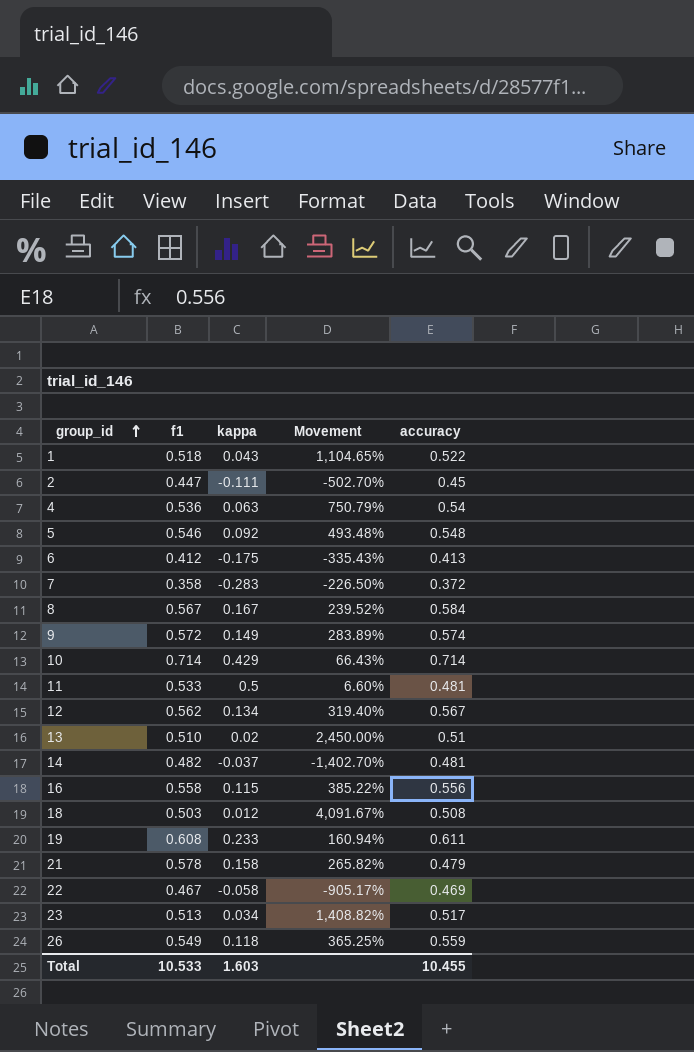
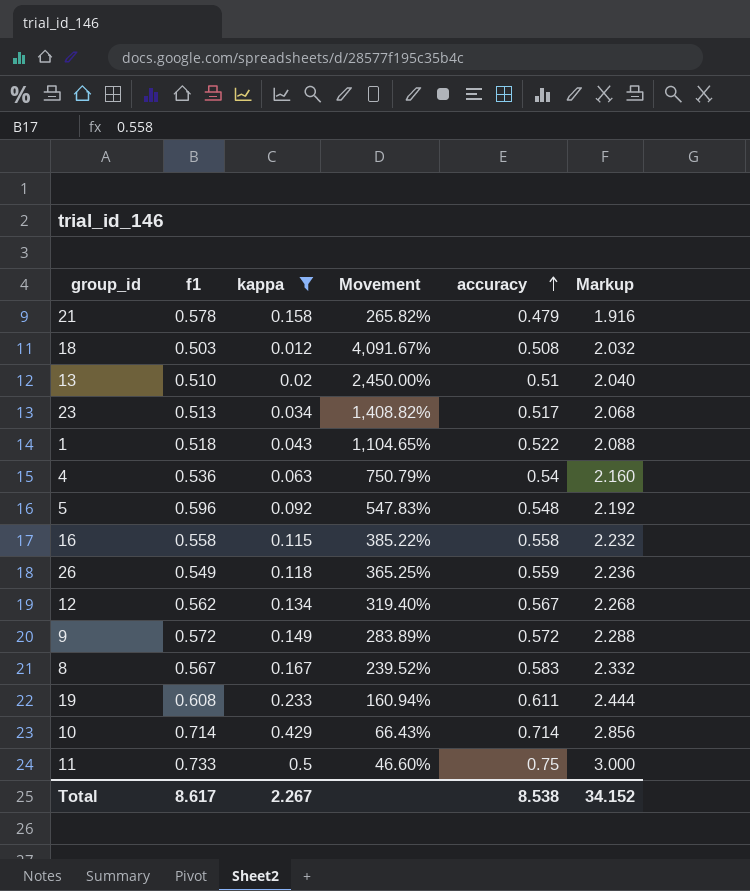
filter: none -> kappa >= 0.012
row order: group_id ascending -> accuracy ascending
column Markup | formula: none -> [accuracy] * 4
5 | f1: 0.546 -> 0.596
5 | Movement: 493.48% -> 547.83%
16 | accuracy: 0.556 -> 0.558
9 | accuracy: 0.574 -> 0.572
8 | accuracy: 0.584 -> 0.583
11 | f1: 0.533 -> 0.733
11 | Movement: 6.60% -> 46.60%
11 | accuracy: 0.481 -> 0.75
Total | f1: 10.533 -> 8.617
Total | kappa: 1.603 -> 2.267
Total | accuracy: 10.455 -> 8.538

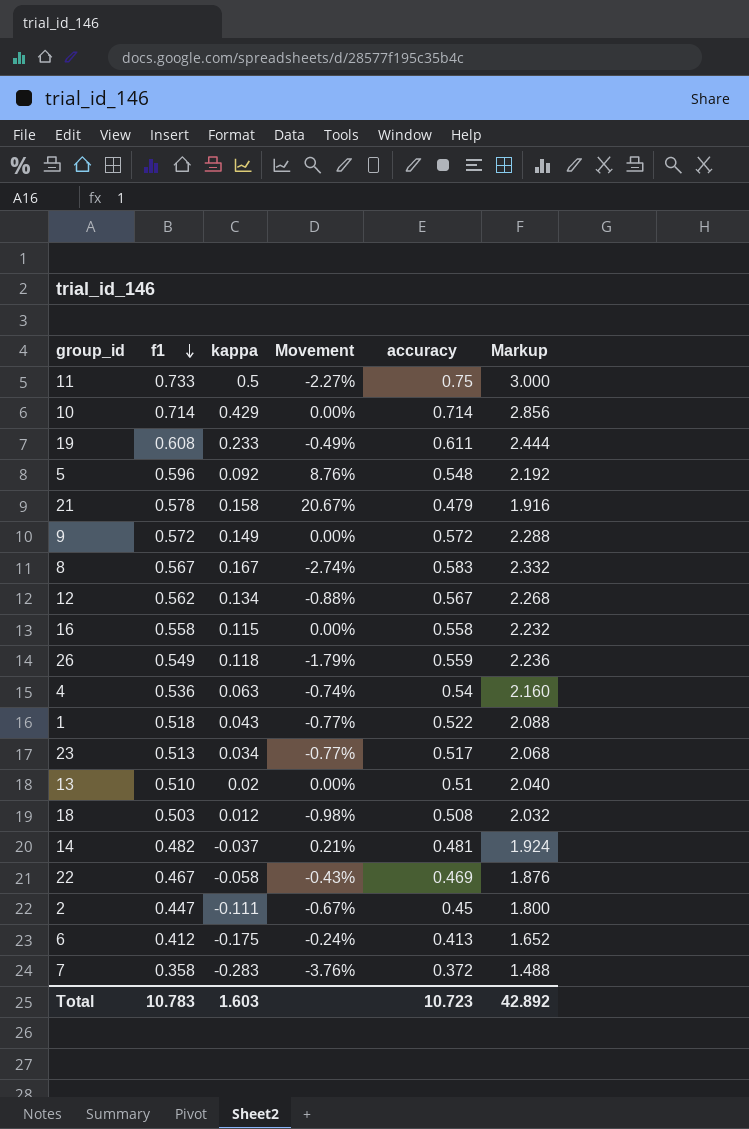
filter: kappa >= 0.012 -> none
row order: accuracy ascending -> f1 descending
column Movement | formula: ([f1] - [kappa]) / [kappa] -> ([f1] - [accuracy]) / [accuracy]
Total | f1: 8.617 -> 10.783
Total | kappa: 2.267 -> 1.603
Total | accuracy: 8.538 -> 10.723
Total | Markup: 34.152 -> 42.892

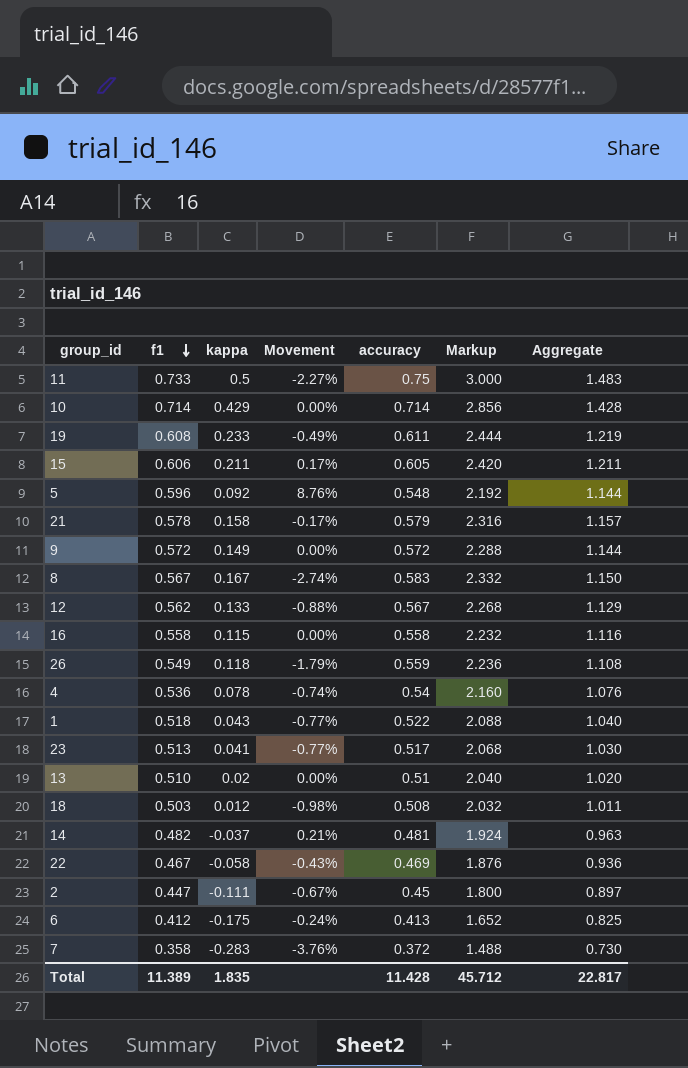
column Aggregate | formula: none -> [f1] + [accuracy]
row 15: none -> 0.606 | 0.211 | 0.17% | 0.605 | 2.420 | 1.211
21 | Movement: 20.67% -> -0.17%
21 | accuracy: 0.479 -> 0.579
21 | Markup: 1.916 -> 2.316
12 | kappa: 0.134 -> 0.133
4 | kappa: 0.063 -> 0.078
23 | kappa: 0.034 -> 0.041
Total | f1: 10.783 -> 11.389
Total | kappa: 1.603 -> 1.835
Total | accuracy: 10.723 -> 11.428
Total | Markup: 42.892 -> 45.712

